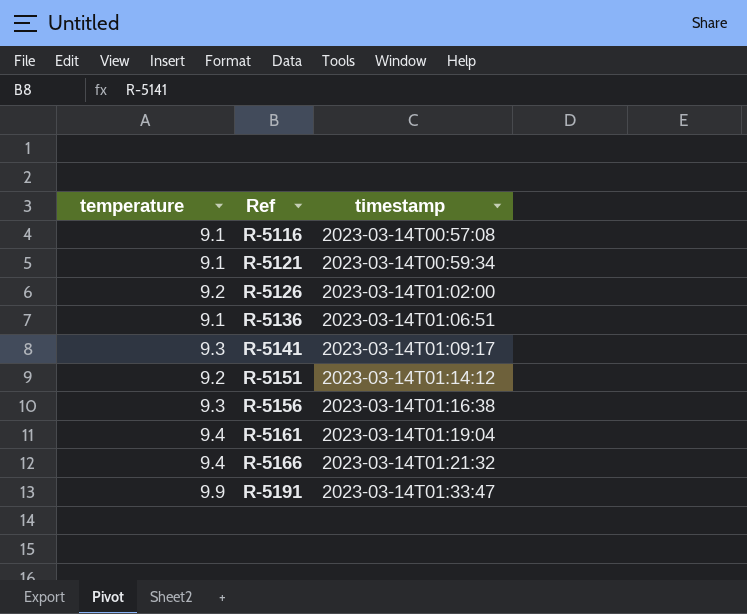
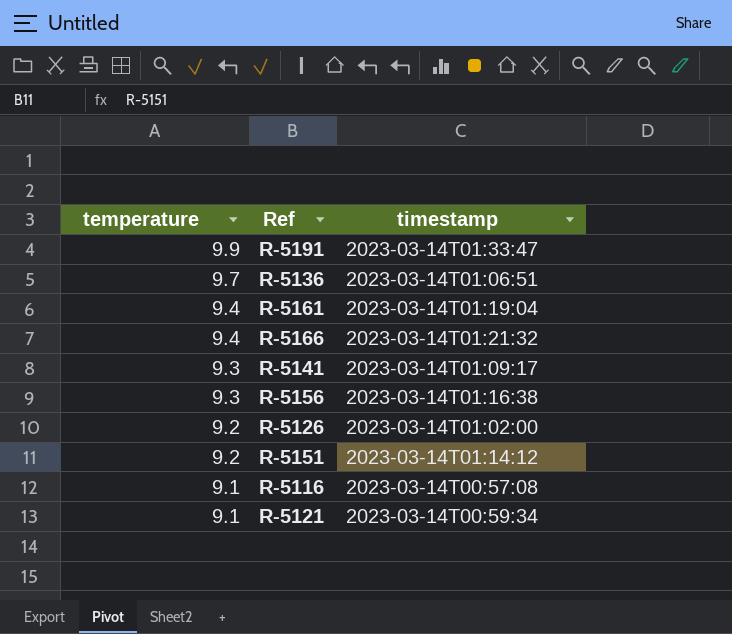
row order: Ref ascending -> temperature descending
R-5136 | temperature: 9.1 -> 9.7

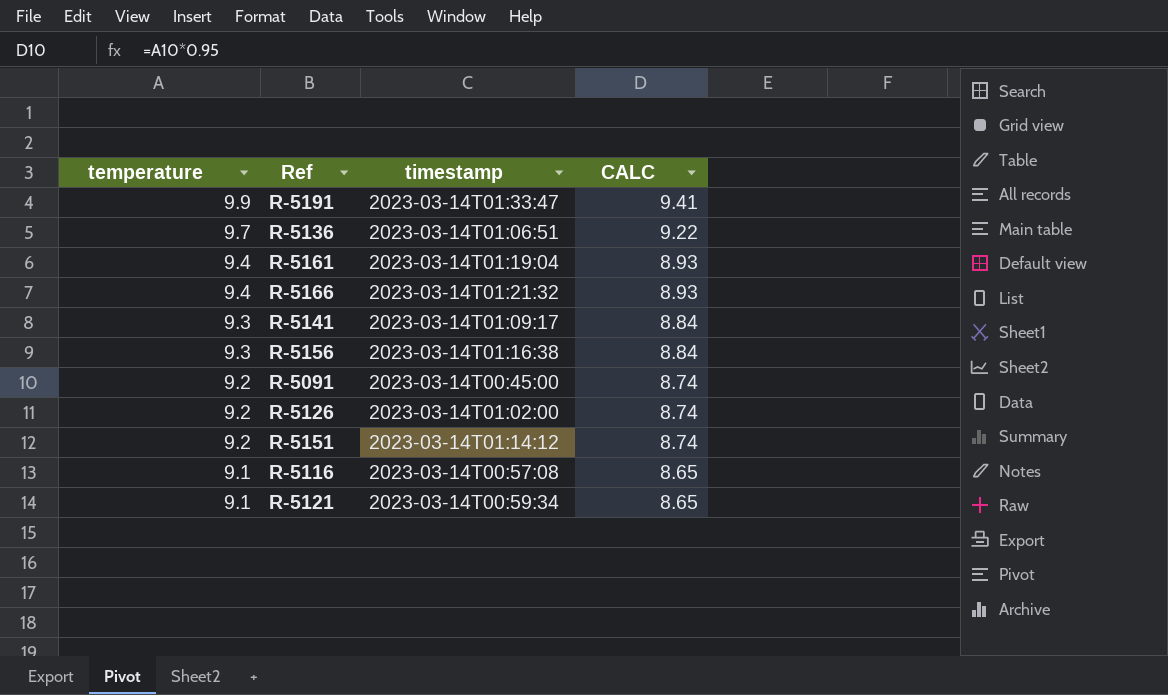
column CALC | formula: none -> [temperature] * 0.95
row R-5091: none -> 9.2 | 2023-03-14T00:45:00 | 8.74

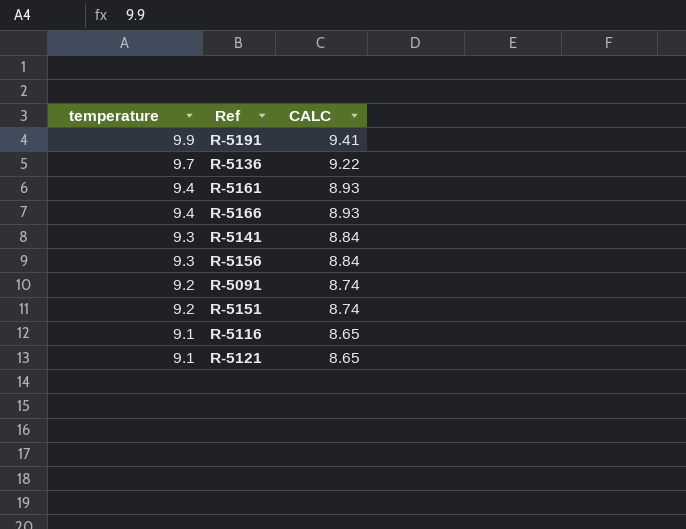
column timestamp | position: 3 -> none
row R-5126: 9.2 | 2023-03-14T01:02:00 | 8.74 -> none

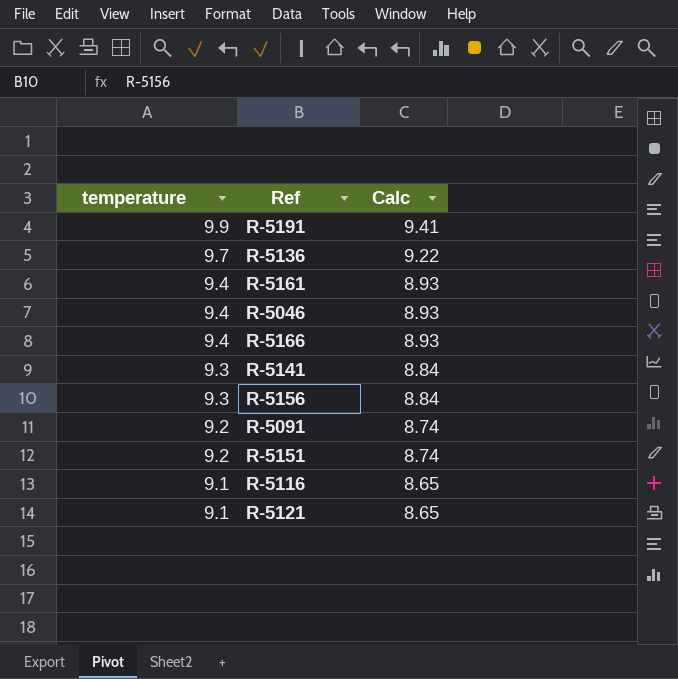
column name: CALC -> Calc
row R-5046: none -> 9.4 | 8.93

